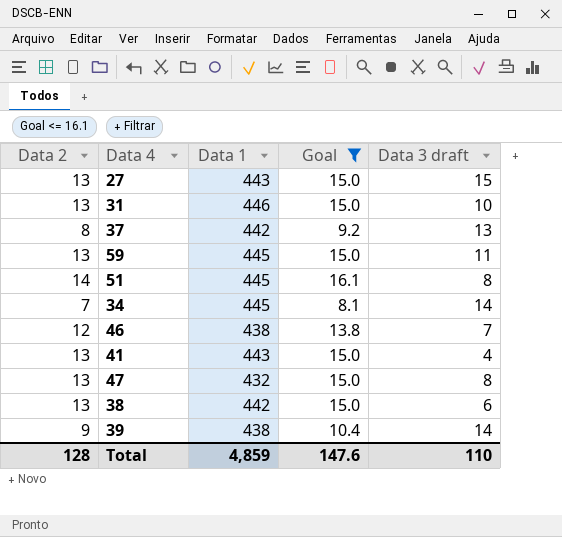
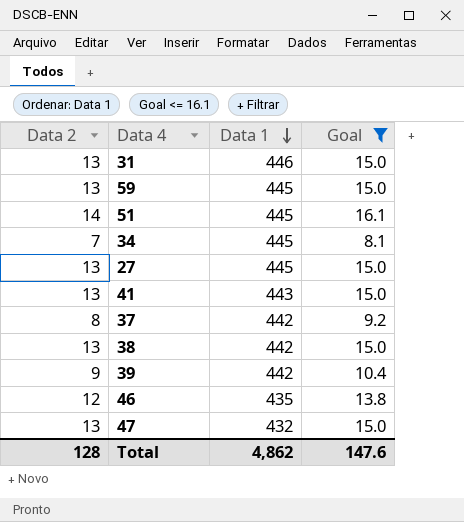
row order: none -> Data 1 descending
column Data 3 draft | position: 5 -> none
27 | Data 1: 443 -> 445
39 | Data 1: 438 -> 442
46 | Data 1: 438 -> 435
Total | Data 1: 4,859 -> 4,862

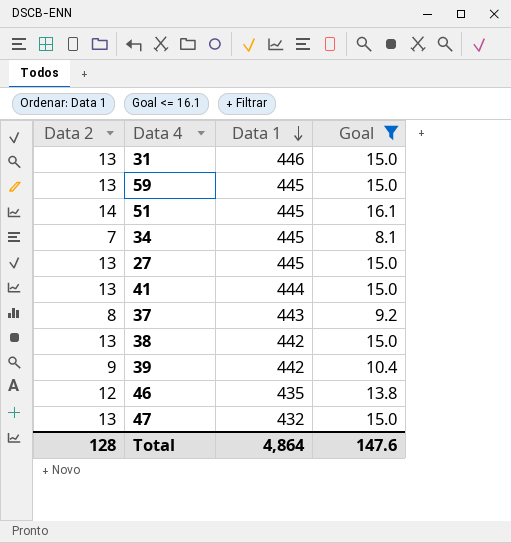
41 | Data 1: 443 -> 444
37 | Data 1: 442 -> 443
Total | Data 1: 4,862 -> 4,864

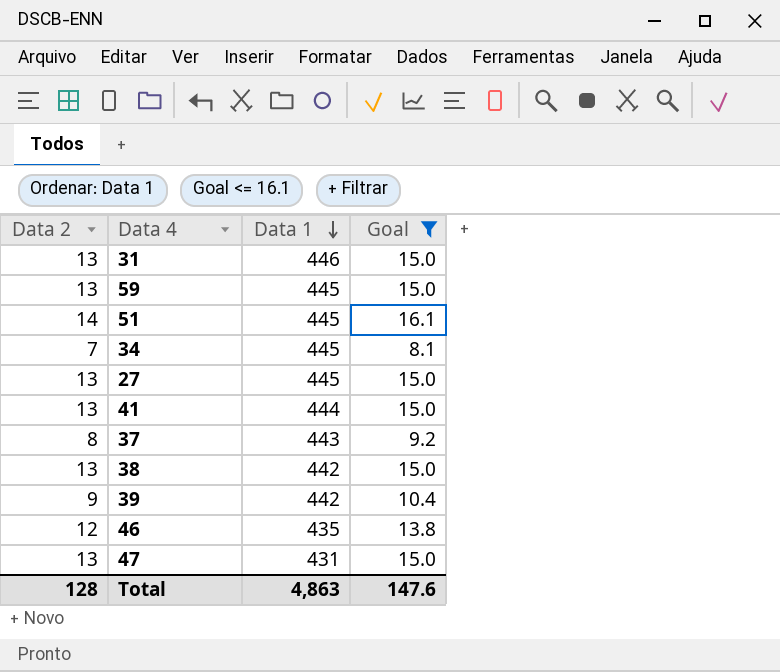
47 | Data 1: 432 -> 431
Total | Data 1: 4,864 -> 4,863

